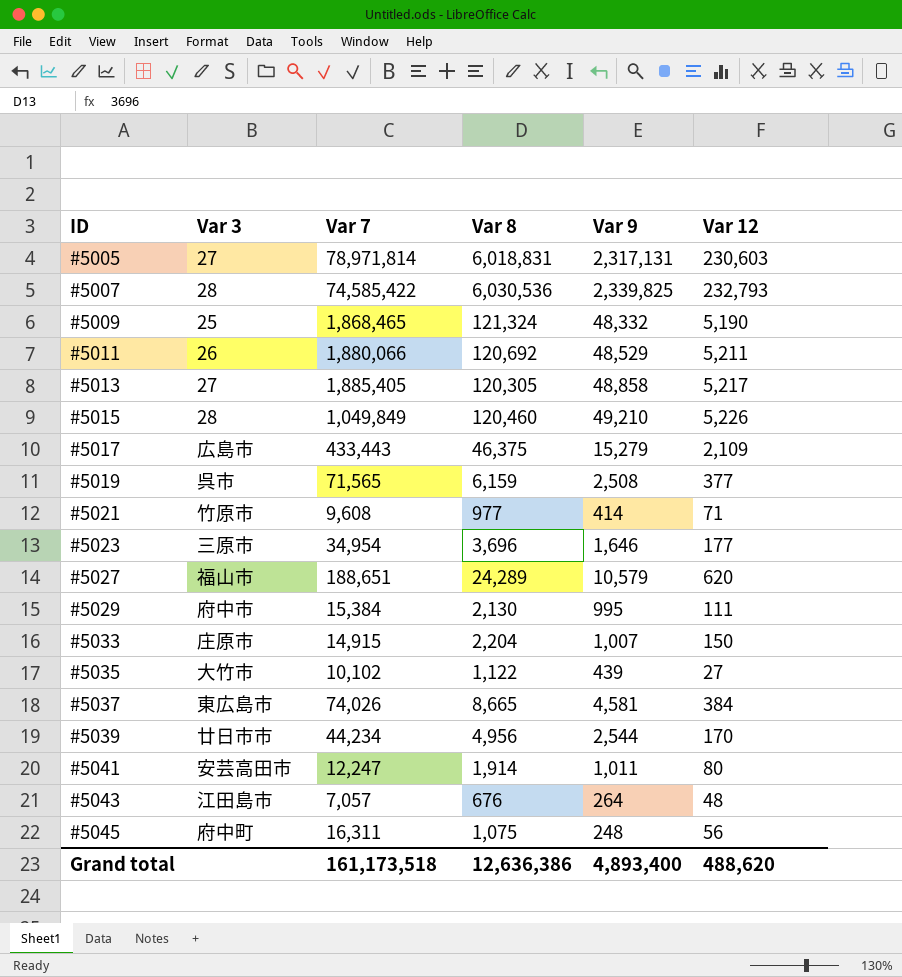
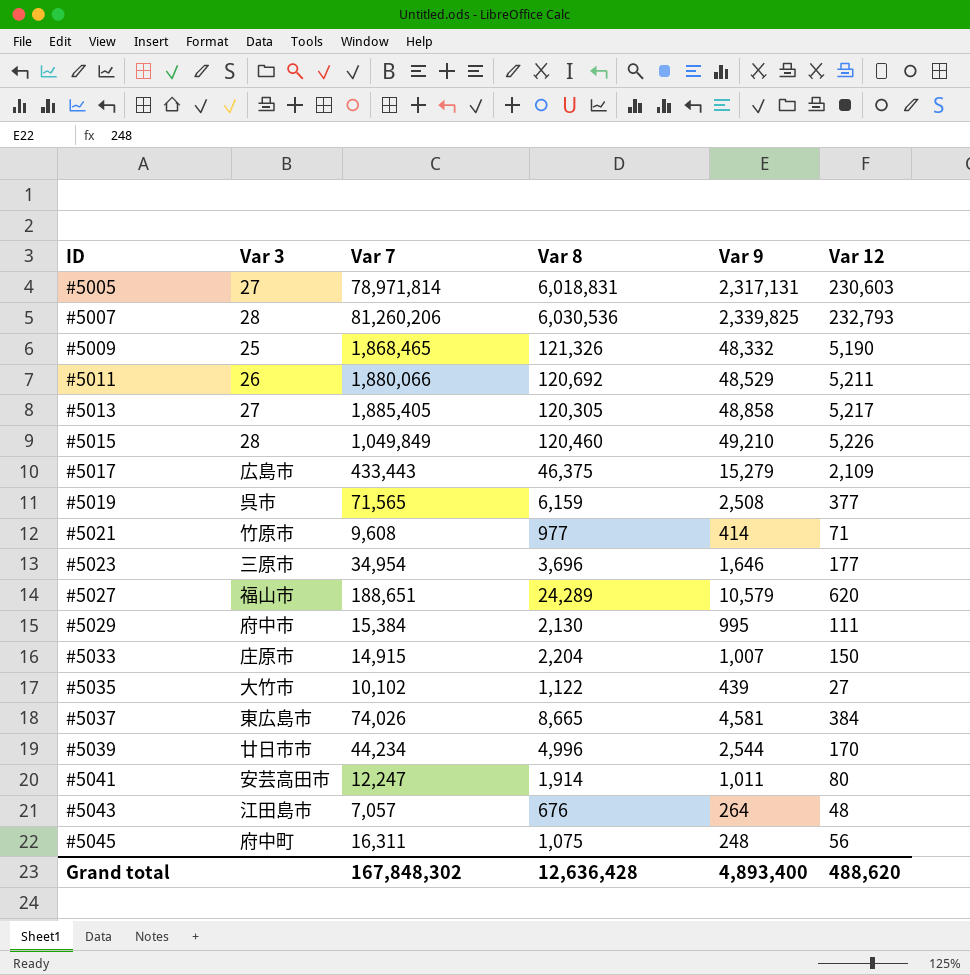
#5007 | Var 7: 74,585,422 -> 81,260,206
#5009 | Var 8: 121,324 -> 121,326
#5039 | Var 8: 4,956 -> 4,996
Grand total | Var 7: 161,173,518 -> 167,848,302
Grand total | Var 8: 12,636,386 -> 12,636,428

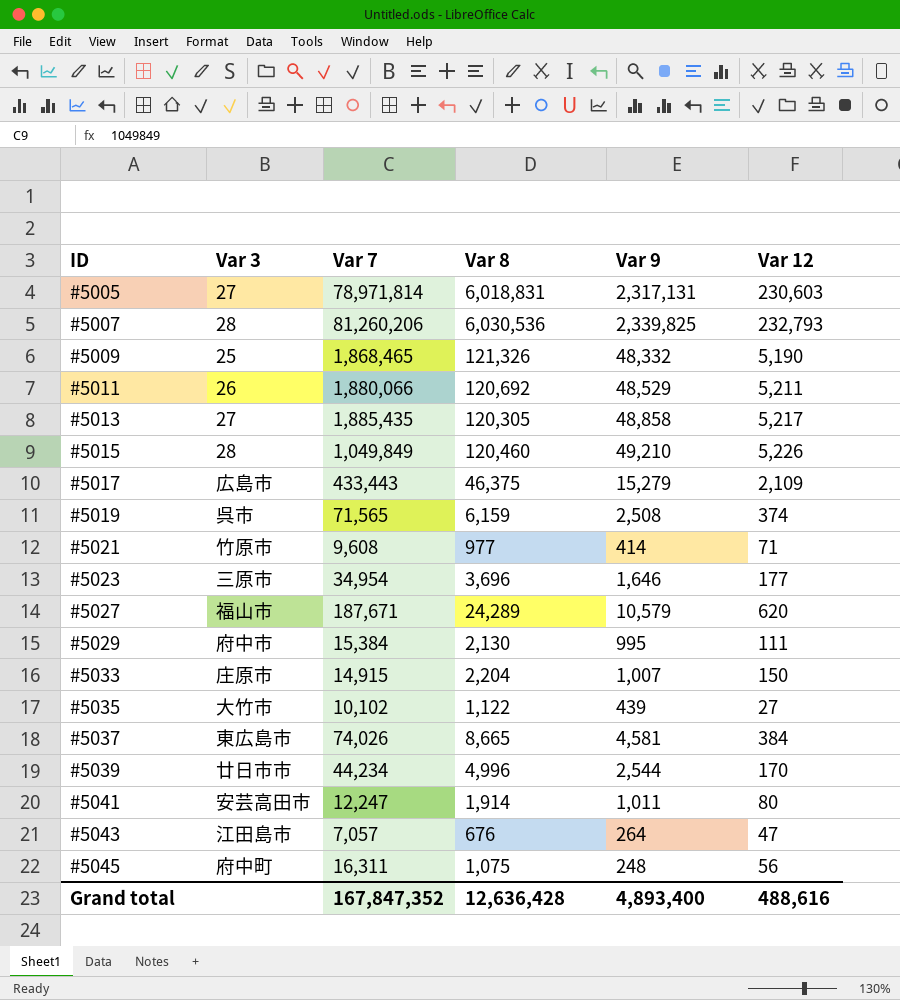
#5013 | Var 7: 1,885,405 -> 1,885,435
#5019 | Var 12: 377 -> 374
#5027 | Var 7: 188,651 -> 187,671
#5043 | Var 12: 48 -> 47
Grand total | Var 7: 167,848,302 -> 167,847,352
Grand total | Var 12: 488,620 -> 488,616

